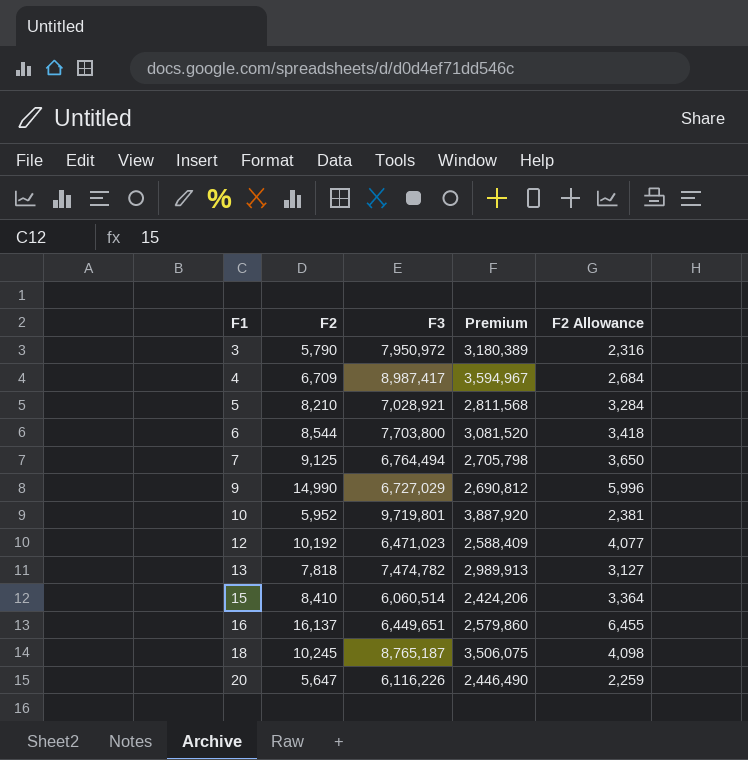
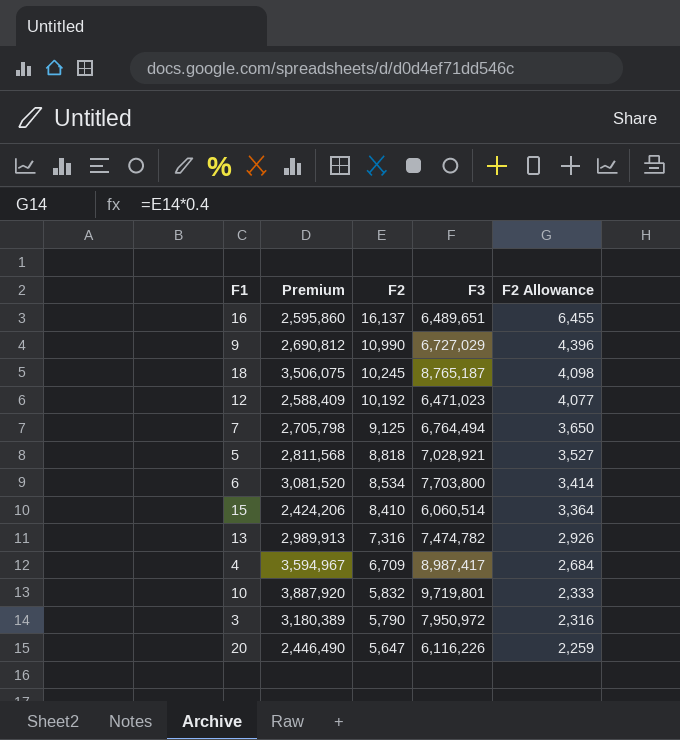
row order: F1 ascending -> F2 descending
column Premium | position: 4 -> 2
16 | Premium: 2,579,860 -> 2,595,860
16 | F3: 6,449,651 -> 6,489,651
9 | F2: 14,990 -> 10,990
9 | F2 Allowance: 5,996 -> 4,396
5 | F2: 8,210 -> 8,818
5 | F2 Allowance: 3,284 -> 3,527
6 | F2: 8,544 -> 8,534
6 | F2 Allowance: 3,418 -> 3,414
13 | F2: 7,818 -> 7,316
13 | F2 Allowance: 3,127 -> 2,926
10 | F2: 5,952 -> 5,832
10 | F2 Allowance: 2,381 -> 2,333

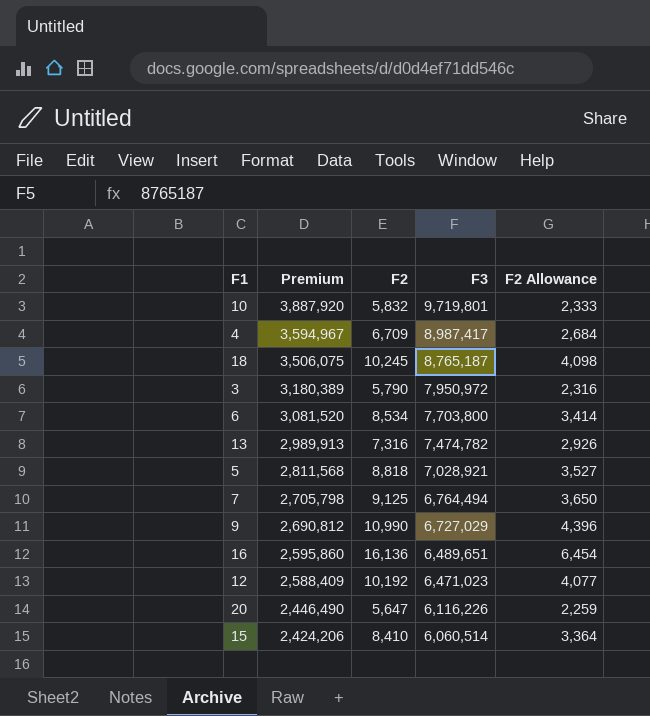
row order: F2 descending -> Premium descending
16 | F2: 16,137 -> 16,136
16 | F2 Allowance: 6,455 -> 6,454

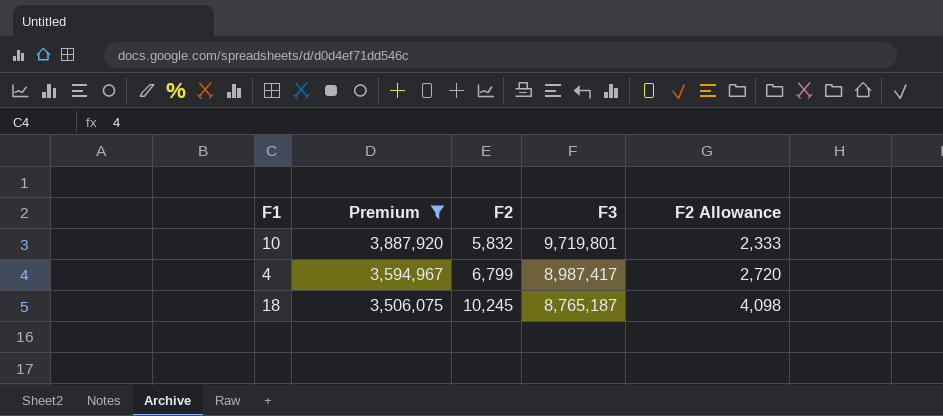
filter: none -> Premium >= 3,506,075
4 | F2: 6,709 -> 6,799
4 | F2 Allowance: 2,684 -> 2,720

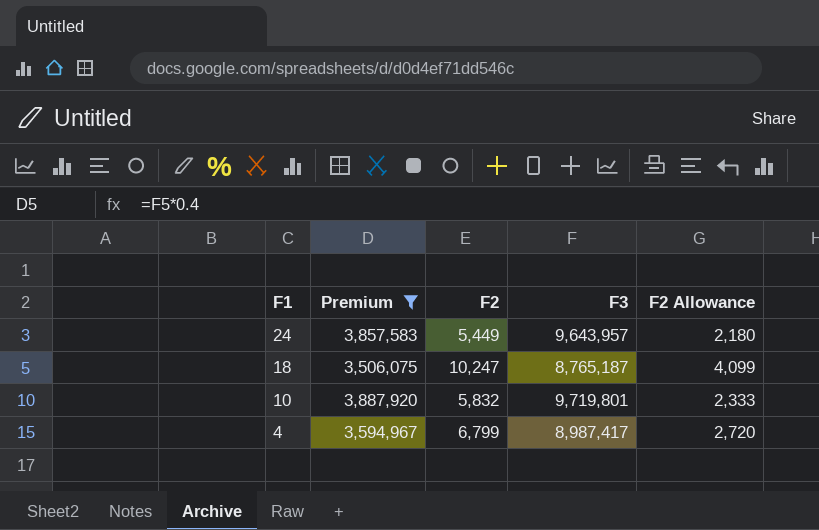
row order: Premium descending -> F1 descending
row 24: none -> 3,857,583 | 5,449 | 9,643,957 | 2,180
18 | F2: 10,245 -> 10,247
18 | F2 Allowance: 4,098 -> 4,099

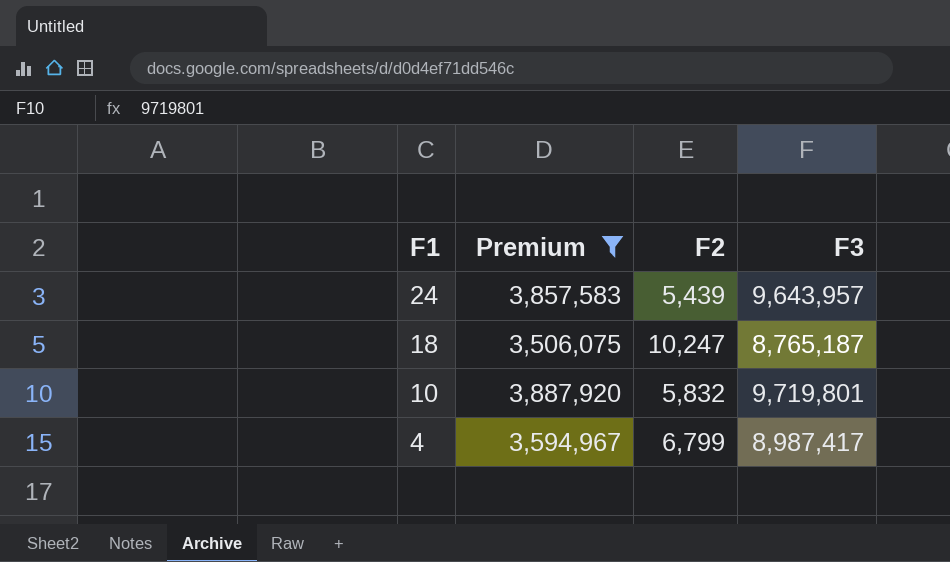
column F2 Allowance | formula: [F2] * 0.4 -> none
24 | F2: 5,449 -> 5,439

